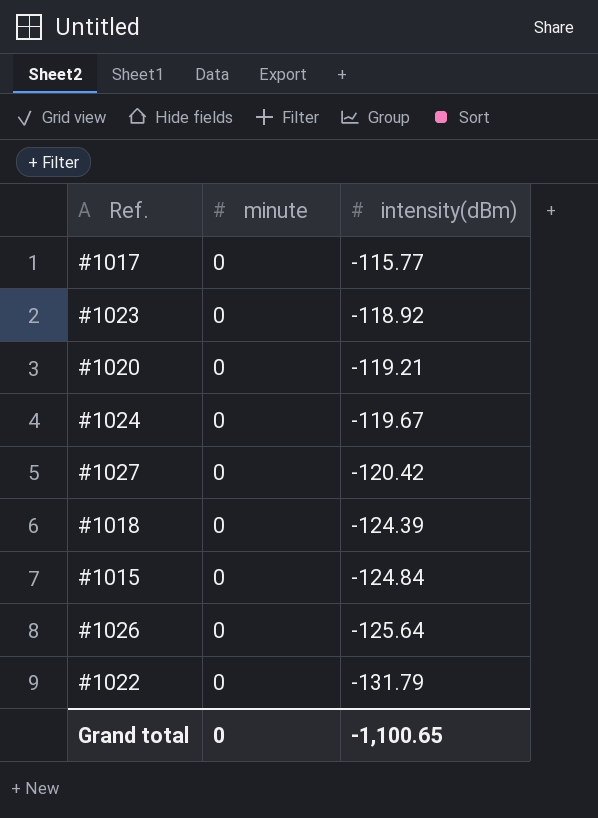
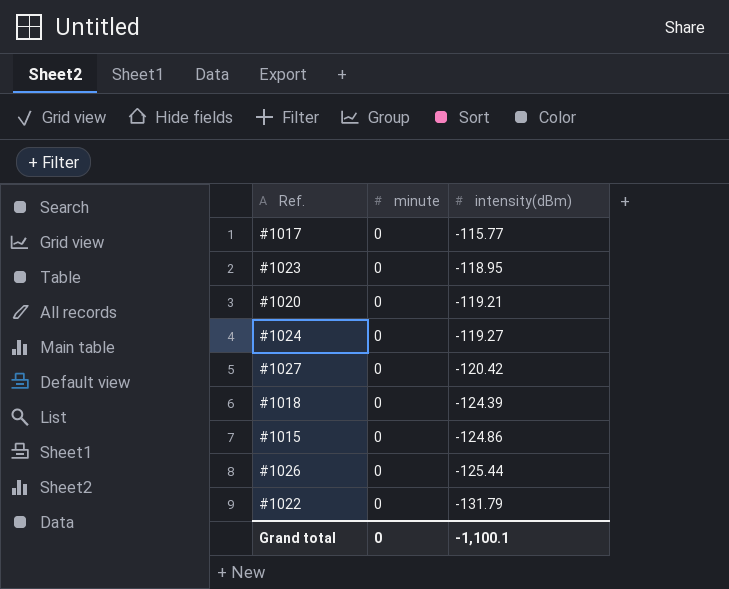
#1023 | intensity(dBm): -118.92 -> -118.95
#1024 | intensity(dBm): -119.67 -> -119.27
#1015 | intensity(dBm): -124.84 -> -124.86
#1026 | intensity(dBm): -125.64 -> -125.44
Grand total | intensity(dBm): -1,100.65 -> -1,100.1

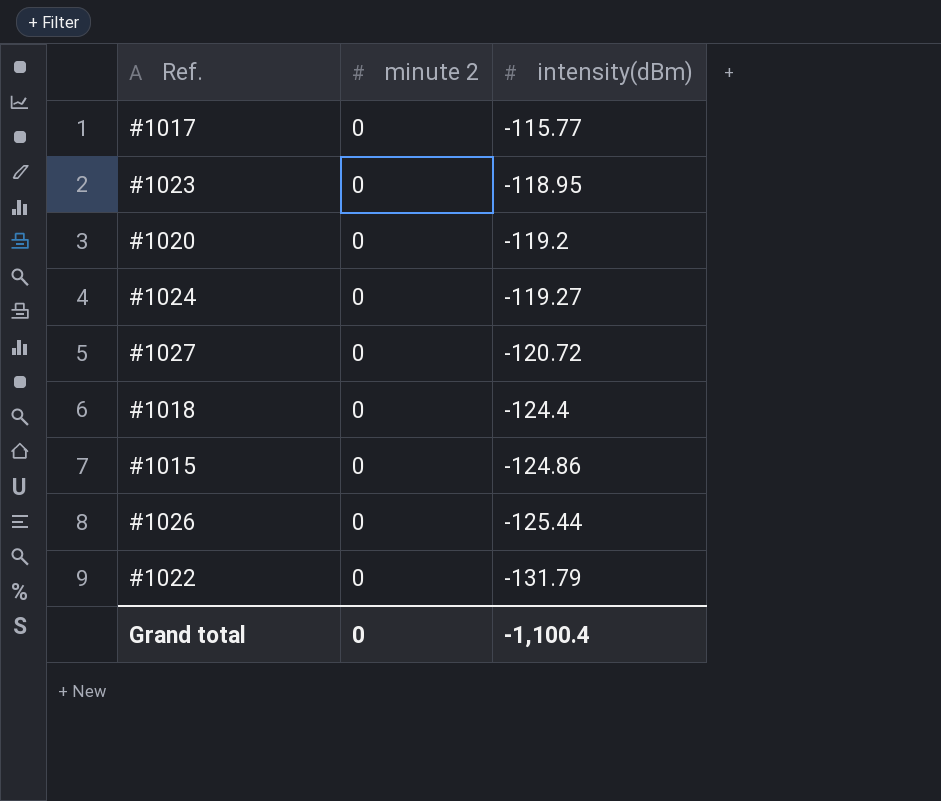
column name: minute -> minute 2
#1020 | intensity(dBm): -119.21 -> -119.2
#1027 | intensity(dBm): -120.42 -> -120.72
#1018 | intensity(dBm): -124.39 -> -124.4
Grand total | intensity(dBm): -1,100.1 -> -1,100.4

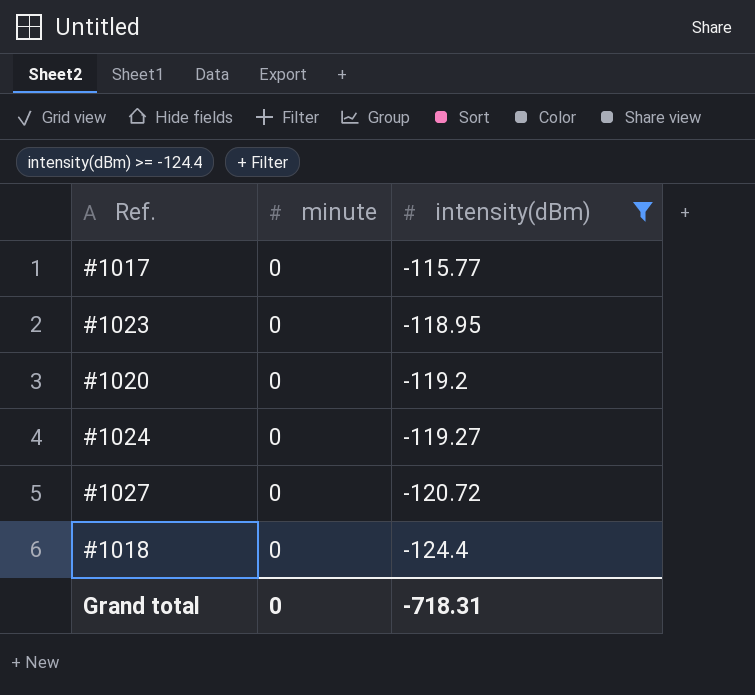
filter: none -> intensity(dBm) >= -124.4
column name: minute 2 -> minute
Grand total | intensity(dBm): -1,100.4 -> -718.31

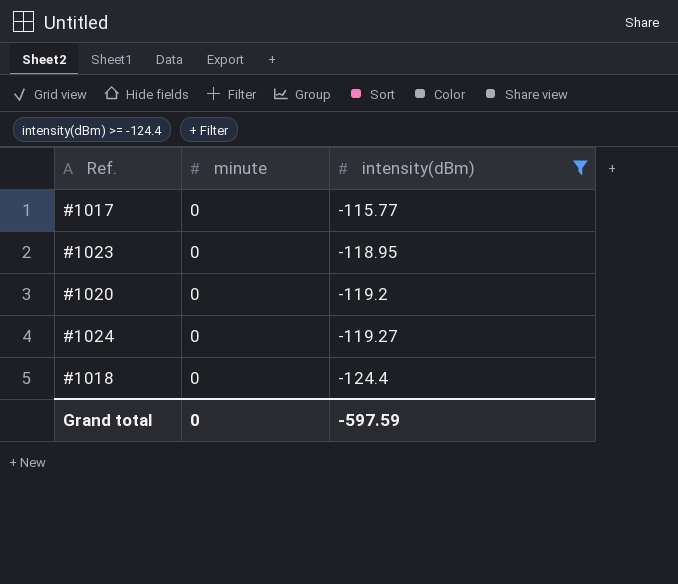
row #1027: 0 | -120.72 -> none
Grand total | intensity(dBm): -718.31 -> -597.59

